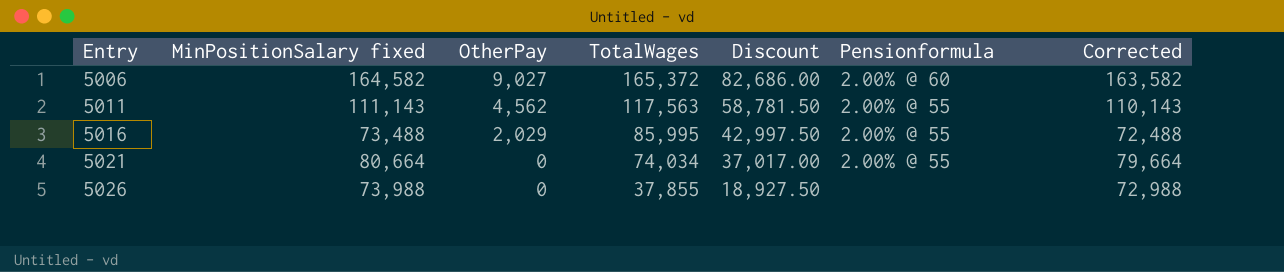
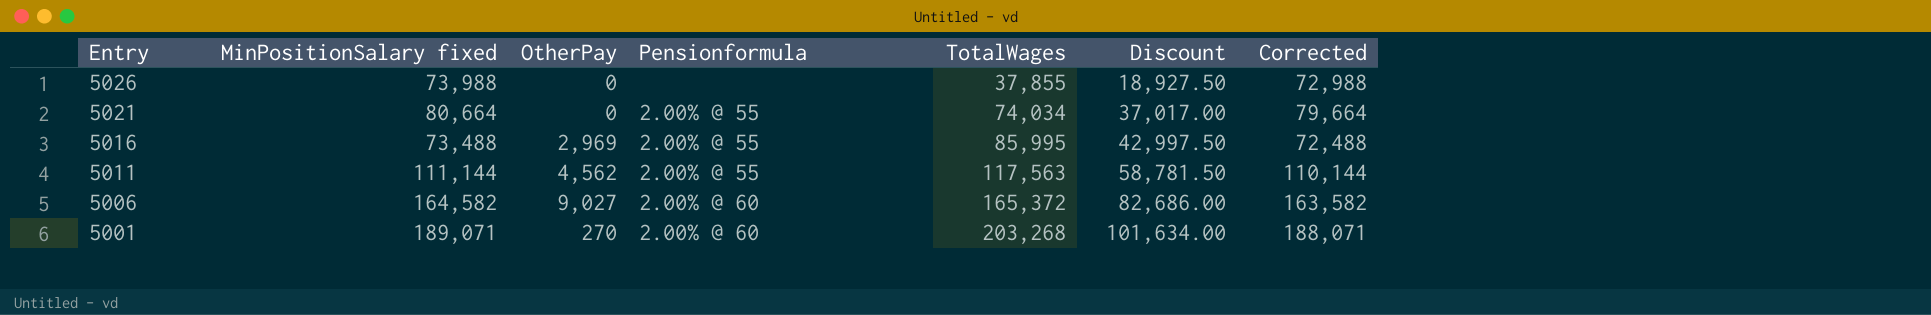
row order: Entry ascending -> Entry descending
column Pensionformula | position: 6 -> 4
5016 | OtherPay: 2,029 -> 2,969
5011 | MinPositionSalary fixed: 111,143 -> 111,144
5011 | Corrected: 110,143 -> 110,144
row 5001: none -> 189,071 | 270 | 2.00% @ 60 | 203,268 | 101,634.00 | 188,071

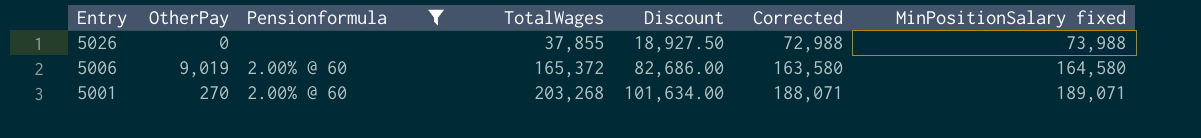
filter: none -> Pensionformula != 2.00% @ 55
column MinPositionSalary fixed | position: 2 -> 7
5006 | OtherPay: 9,027 -> 9,019
5006 | Corrected: 163,582 -> 163,580
5006 | MinPositionSalary fixed: 164,582 -> 164,580

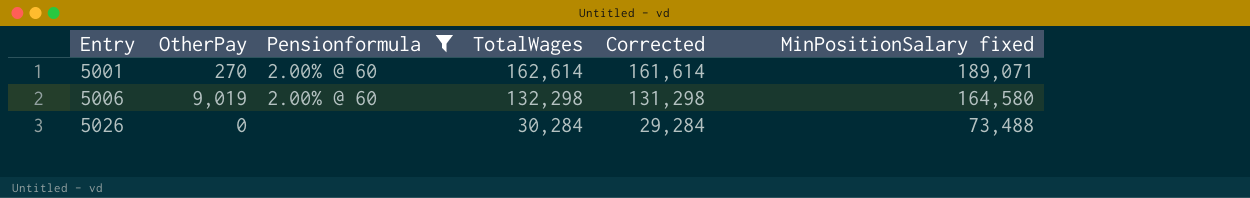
row order: Entry descending -> Entry ascending
column Discount | formula: [TotalWages] * 0.5 -> none
column Corrected | formula: [MinPositionSalary fixed] - 1000 -> [TotalWages] - 1000
5001 | TotalWages: 203,268 -> 162,614
5006 | TotalWages: 165,372 -> 132,298
5026 | TotalWages: 37,855 -> 30,284
5026 | MinPositionSalary fixed: 73,988 -> 73,488

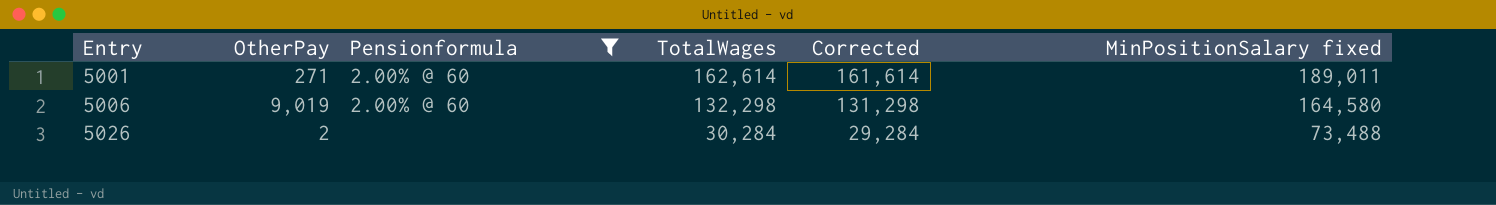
5001 | OtherPay: 270 -> 271
5001 | MinPositionSalary fixed: 189,071 -> 189,011
5026 | OtherPay: 0 -> 2

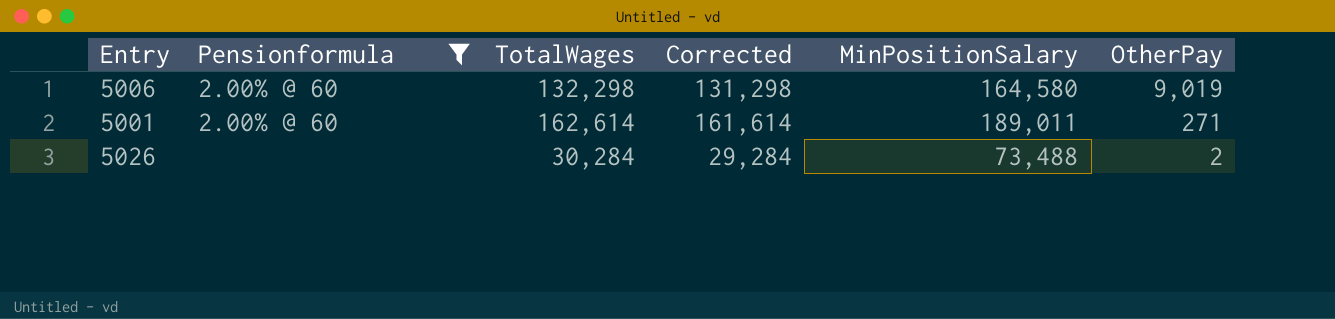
row order: Entry ascending -> OtherPay descending
column name: MinPositionSalary fixed -> MinPositionSalary
column OtherPay | position: 2 -> 6

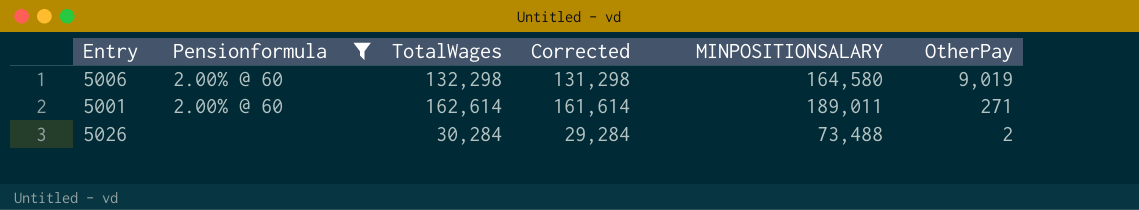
column name: MinPositionSalary -> MINPOSITIONSALARY

